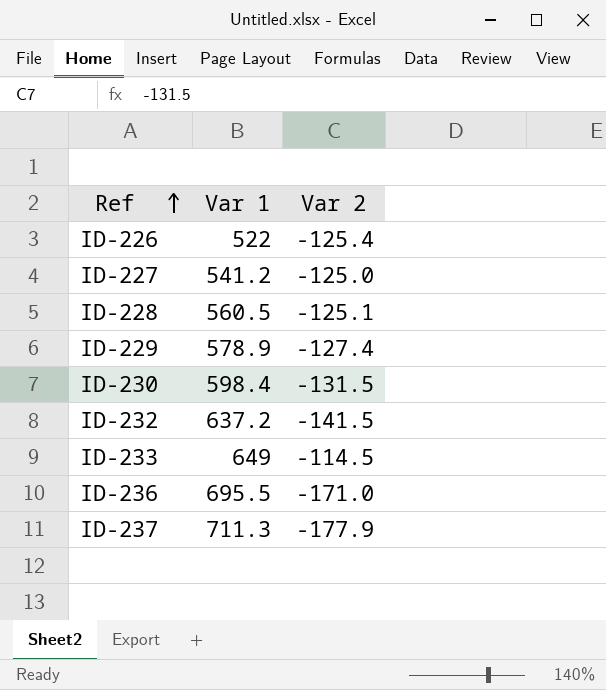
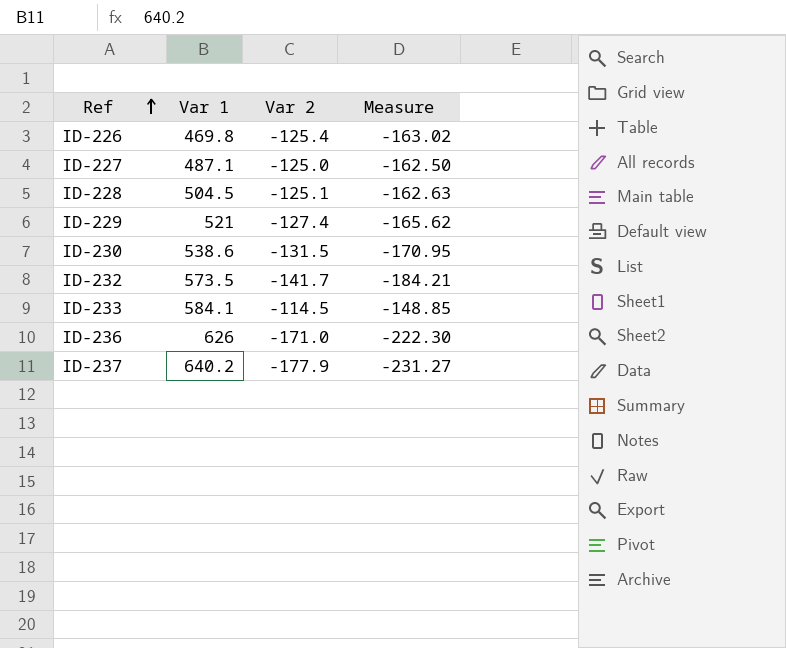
column Measure | formula: none -> [Var 2] * 1.3
ID-226 | Var 1: 522 -> 469.8
ID-227 | Var 1: 541.2 -> 487.1
ID-228 | Var 1: 560.5 -> 504.5
ID-229 | Var 1: 578.9 -> 521
ID-230 | Var 1: 598.4 -> 538.6
ID-232 | Var 1: 637.2 -> 573.5
ID-232 | Var 2: -141.5 -> -141.7
ID-233 | Var 1: 649 -> 584.1
ID-236 | Var 1: 695.5 -> 626
ID-237 | Var 1: 711.3 -> 640.2

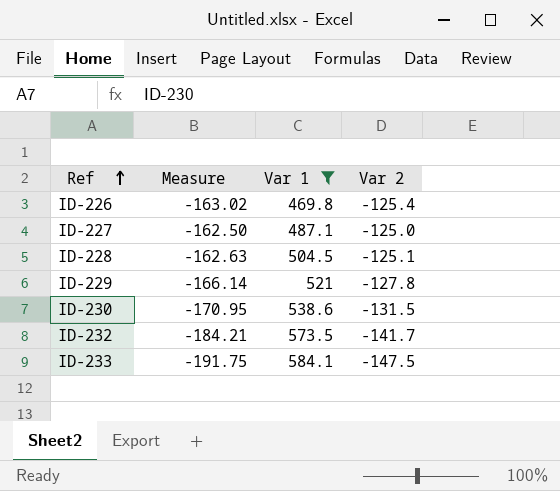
filter: none -> Var 1 <= 584.1
column Measure | position: 4 -> 2
ID-229 | Measure: -165.62 -> -166.14
ID-229 | Var 2: -127.4 -> -127.8
ID-233 | Measure: -148.85 -> -191.75
ID-233 | Var 2: -114.5 -> -147.5

